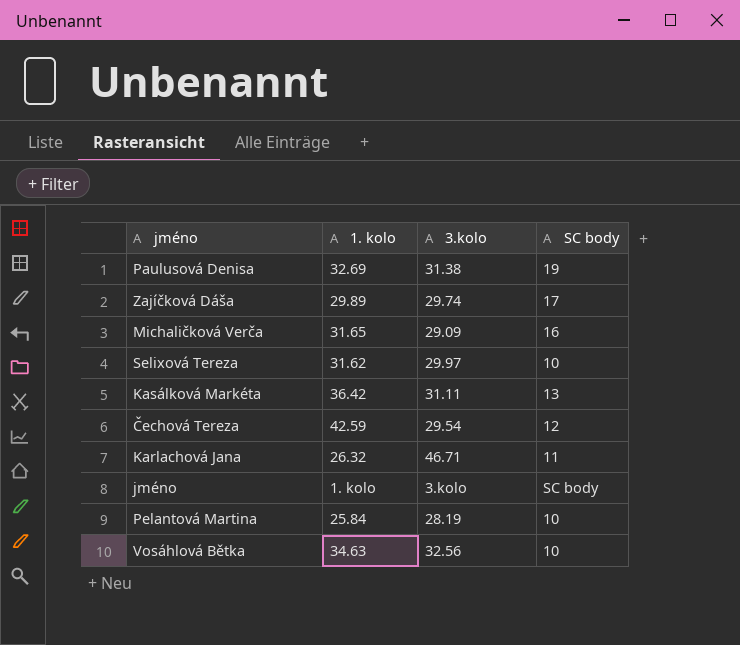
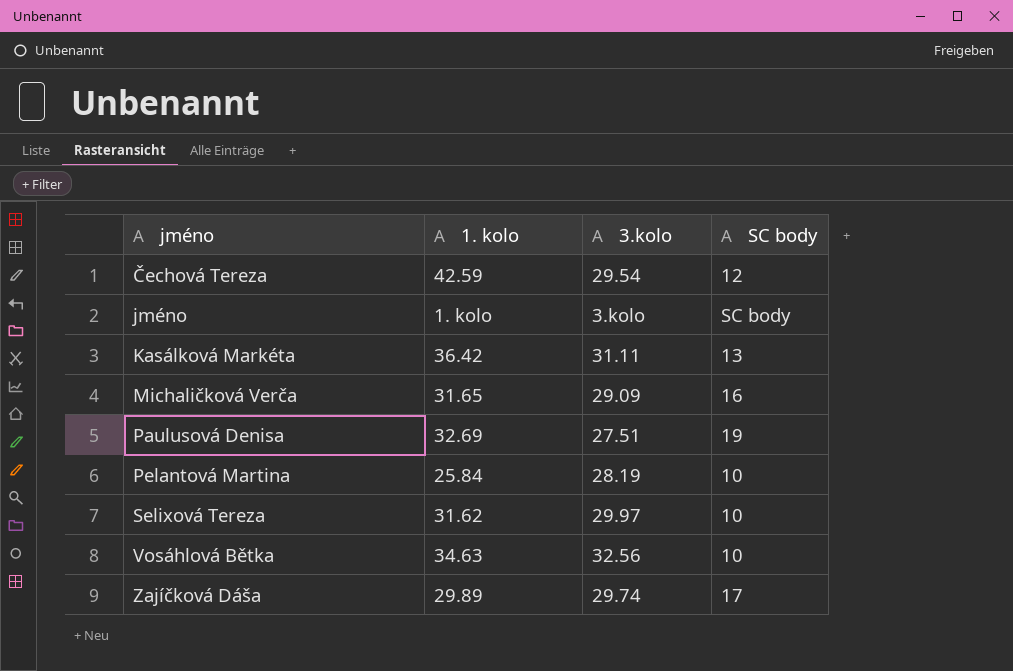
row order: none -> jméno ascending
row Karlachová Jana: 26.32 | 46.71 | 11 -> none
Paulusová Denisa | 3.kolo: 31.38 -> 27.51

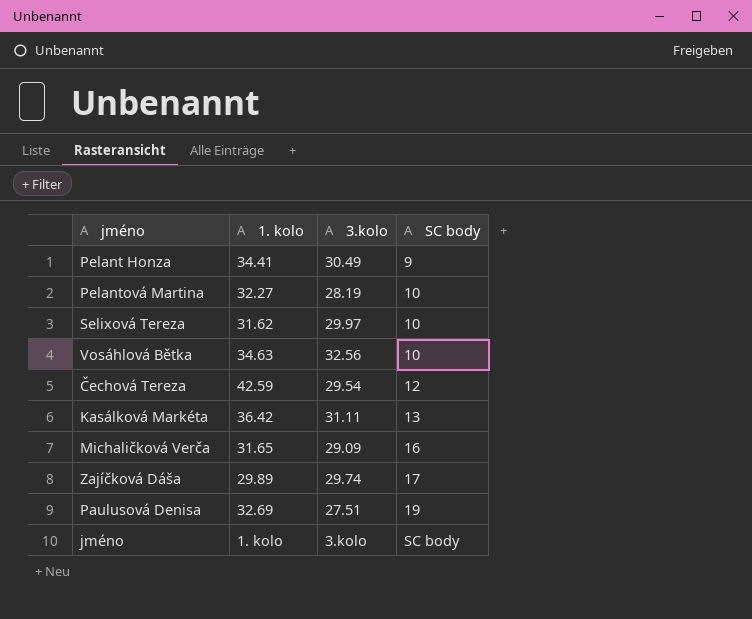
row order: jméno ascending -> SC body ascending
row Pelant Honza: none -> 34.41 | 30.49 | 9
Pelantová Martina | 1. kolo: 25.84 -> 32.27

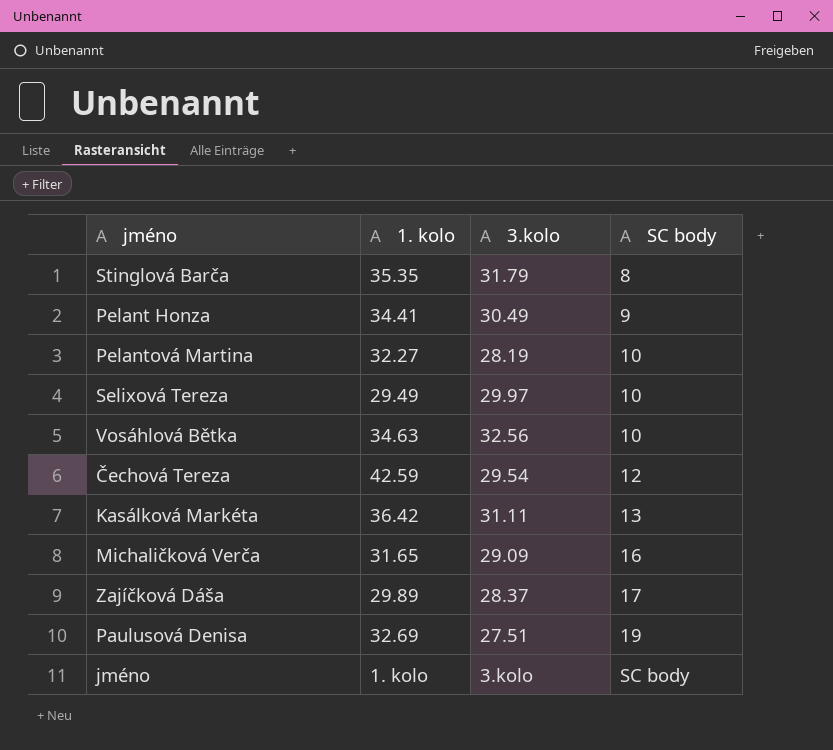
row Stinglová Barča: none -> 35.35 | 31.79 | 8
Selixová Tereza | 1. kolo: 31.62 -> 29.49
Zajíčková Dáša | 3.kolo: 29.74 -> 28.37

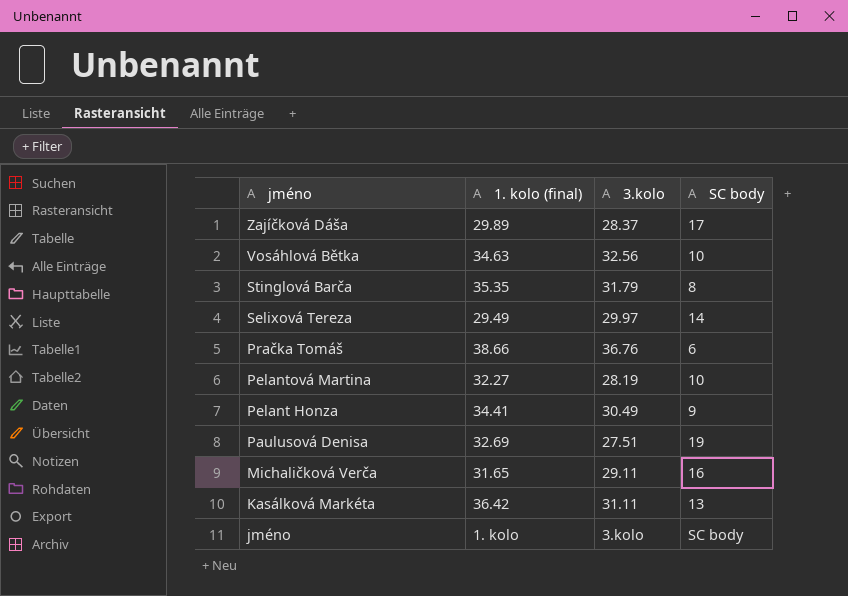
row order: SC body ascending -> jméno descending
column name: 1. kolo -> 1. kolo (final)
row Čechová Tereza: 42.59 | 29.54 | 12 -> none
Selixová Tereza | SC body: 10 -> 14
row Pračka Tomáš: none -> 38.66 | 36.76 | 6
Michaličková Verča | 3.kolo: 29.09 -> 29.11

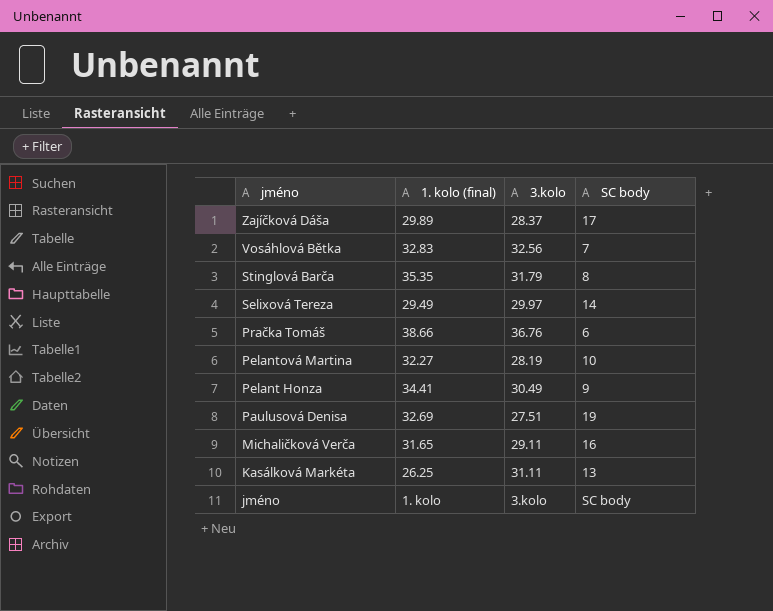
Vosáhlová Bětka | 1. kolo (final): 34.63 -> 32.83
Vosáhlová Bětka | SC body: 10 -> 7
Kasálková Markéta | 1. kolo (final): 36.42 -> 26.25

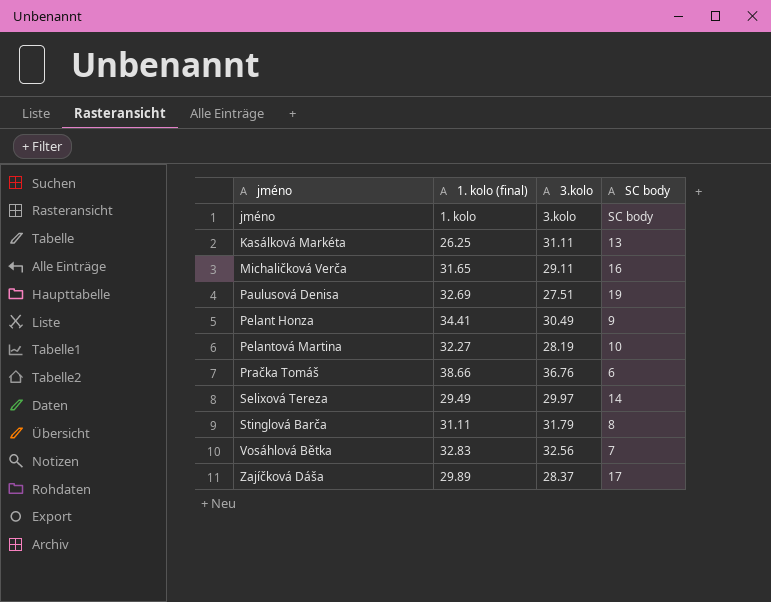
row order: jméno descending -> jméno ascending
Stinglová Barča | 1. kolo (final): 35.35 -> 31.11

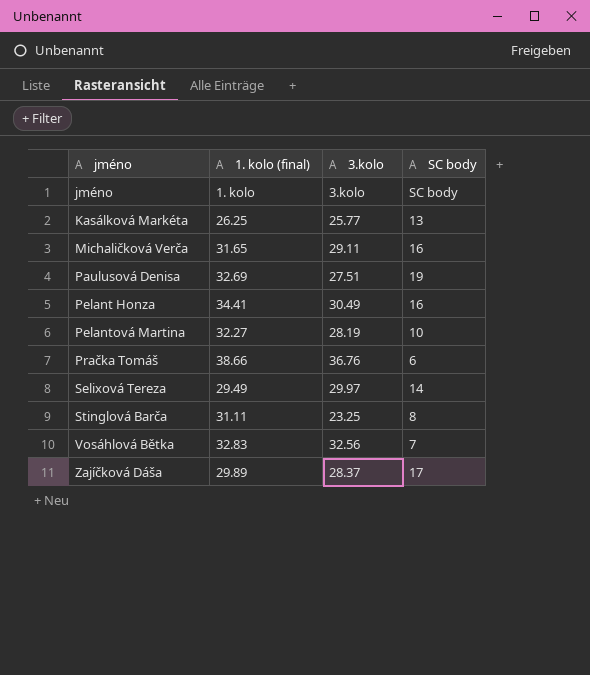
Kasálková Markéta | 3.kolo: 31.11 -> 25.77
Pelant Honza | SC body: 9 -> 16
Stinglová Barča | 3.kolo: 31.79 -> 23.25

